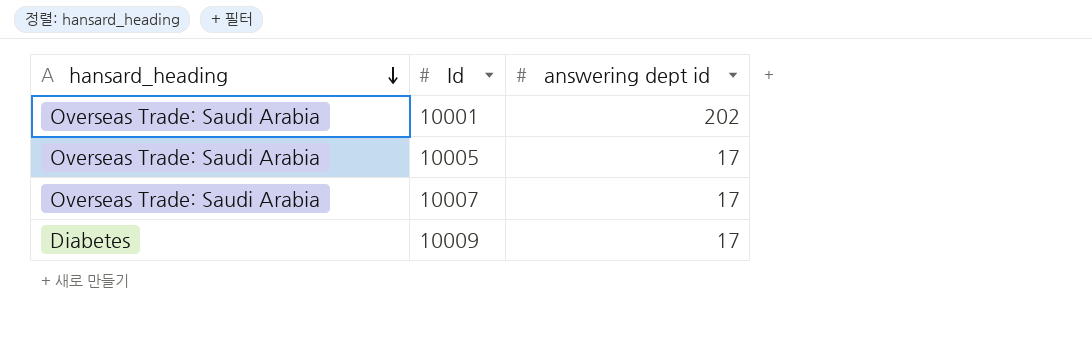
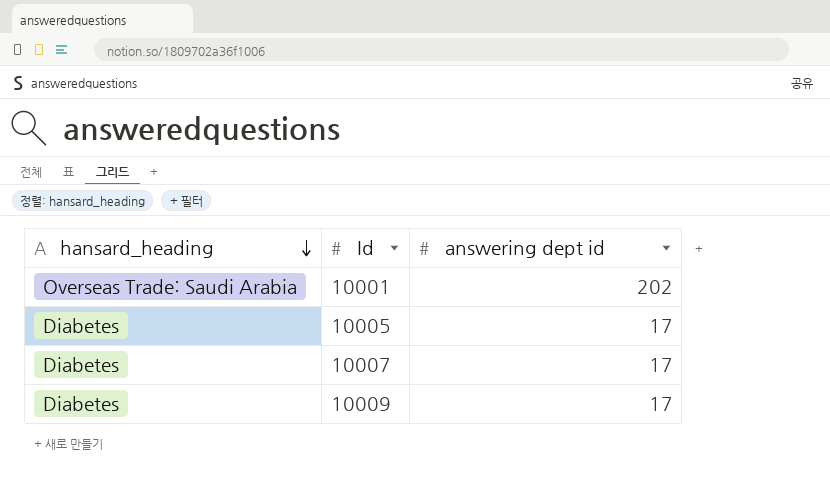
10005 | hansard_heading: Overseas Trade: Saudi Arabia -> Diabetes
10007 | hansard_heading: Overseas Trade: Saudi Arabia -> Diabetes

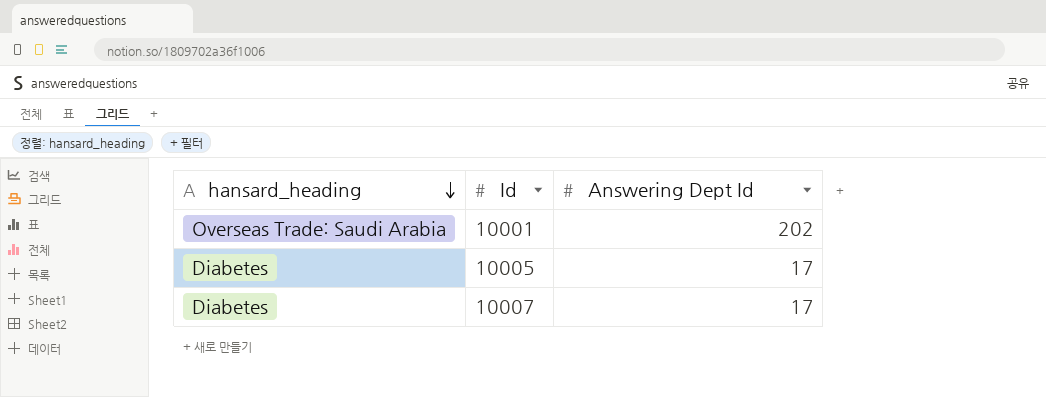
column name: answering dept id -> Answering Dept Id
row 10009: Diabetes | 17 -> none

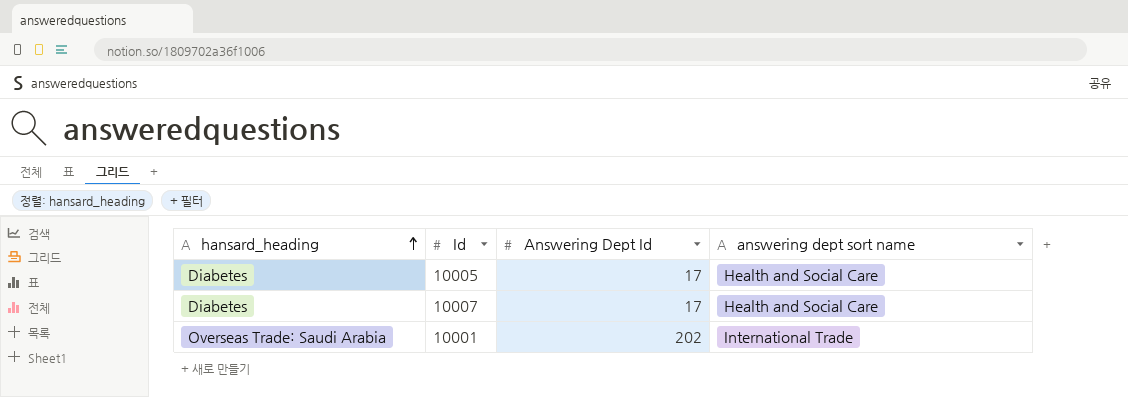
row order: hansard_heading descending -> hansard_heading ascending
column answering dept sort name | position: none -> 4

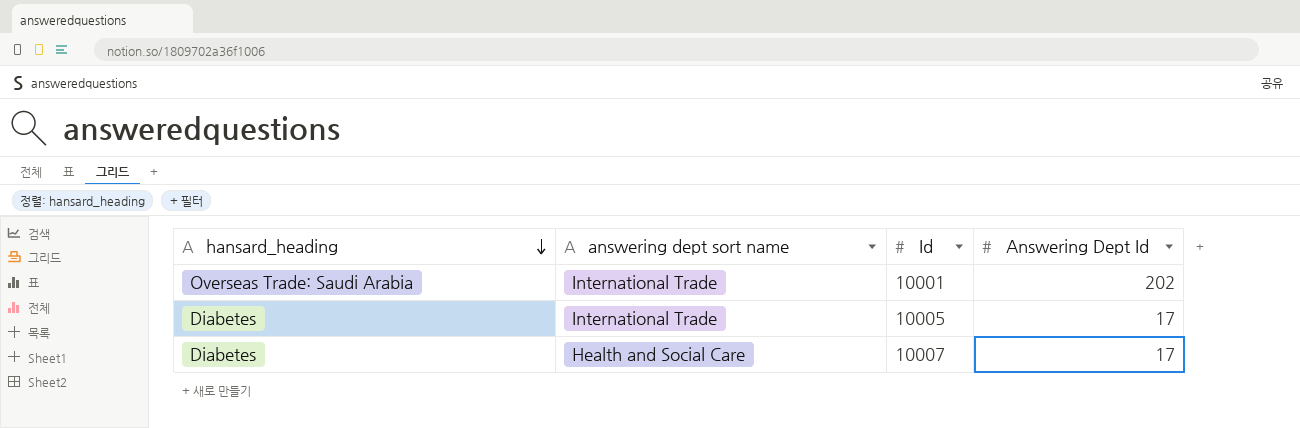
row order: hansard_heading ascending -> hansard_heading descending
column answering dept sort name | position: 4 -> 2
10005 | answering dept sort name: Health and Social Care -> International Trade

